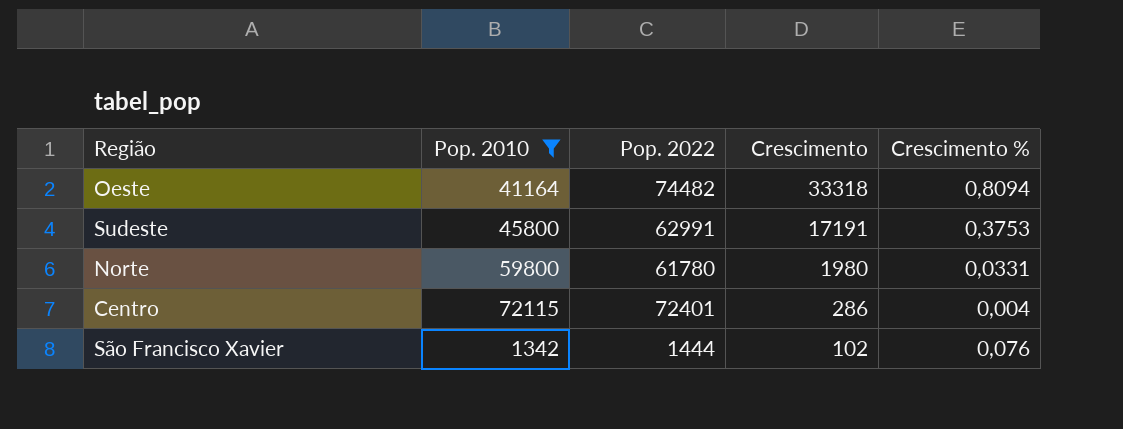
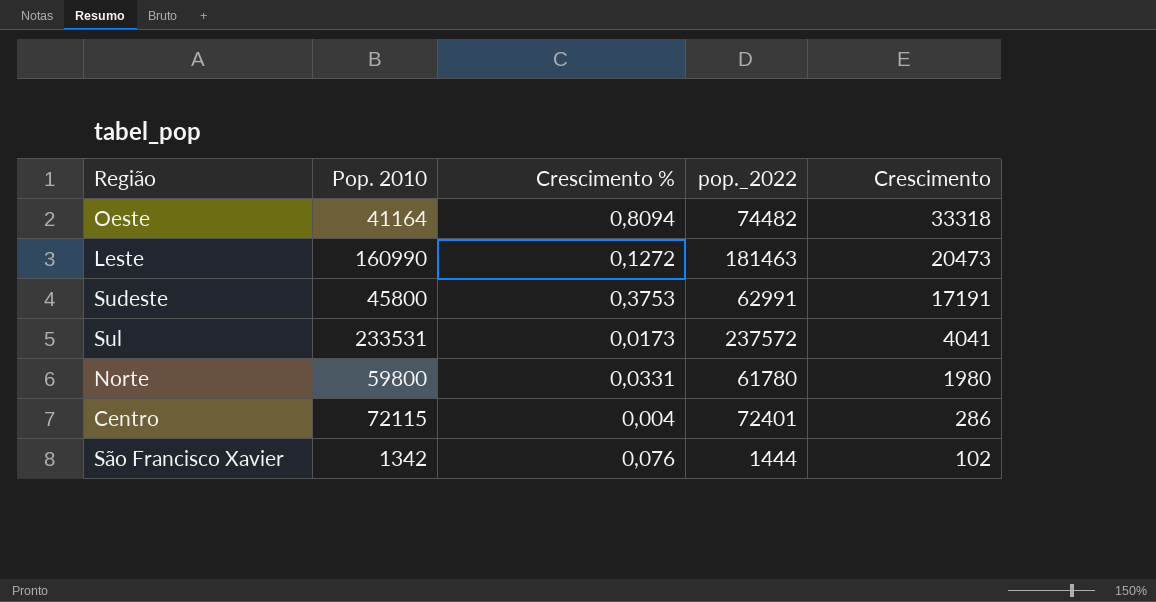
filter: Pop. 2010 <= 72115 -> none
column Crescimento % | position: 5 -> 3
column name: Pop. 2022 -> pop._2022

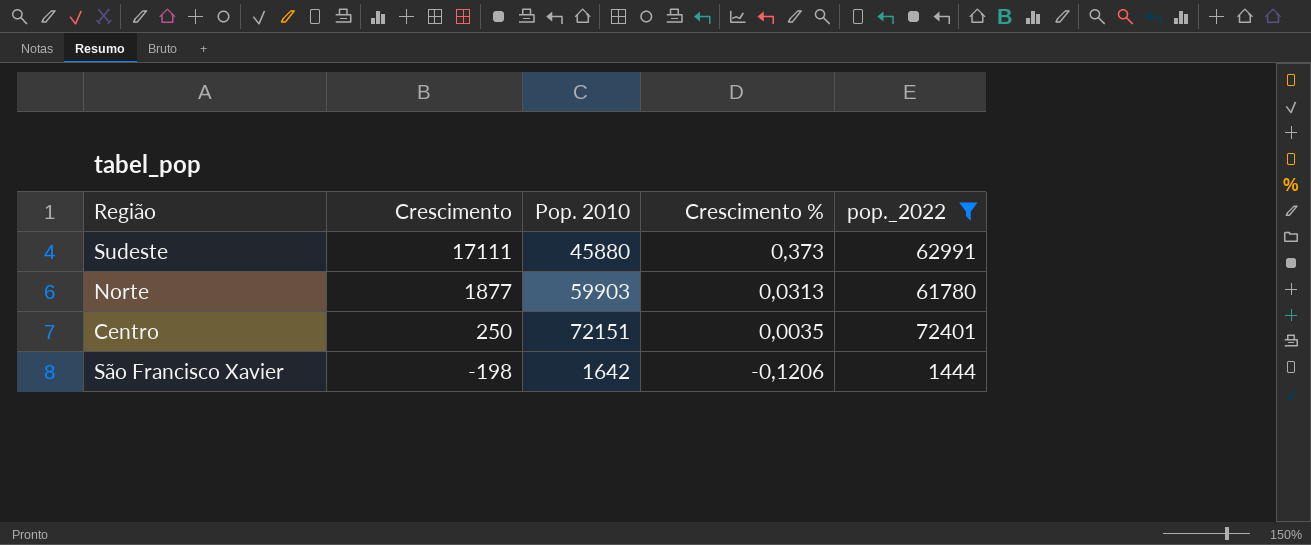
filter: none -> pop._2022 <= 72401
column Crescimento | position: 5 -> 2
Sudeste | Crescimento: 17191 -> 17111
Sudeste | Pop. 2010: 45800 -> 45880
Sudeste | Crescimento %: 0,3753 -> 0,373
Norte | Crescimento: 1980 -> 1877
Norte | Pop. 2010: 59800 -> 59903
Norte | Crescimento %: 0,0331 -> 0,0313
Centro | Crescimento: 286 -> 250
Centro | Pop. 2010: 72115 -> 72151
Centro | Crescimento %: 0,004 -> 0,0035
São Francisco Xavier | Crescimento: 102 -> -198
São Francisco Xavier | Pop. 2010: 1342 -> 1642
São Francisco Xavier | Crescimento %: 0,076 -> -0,1206

